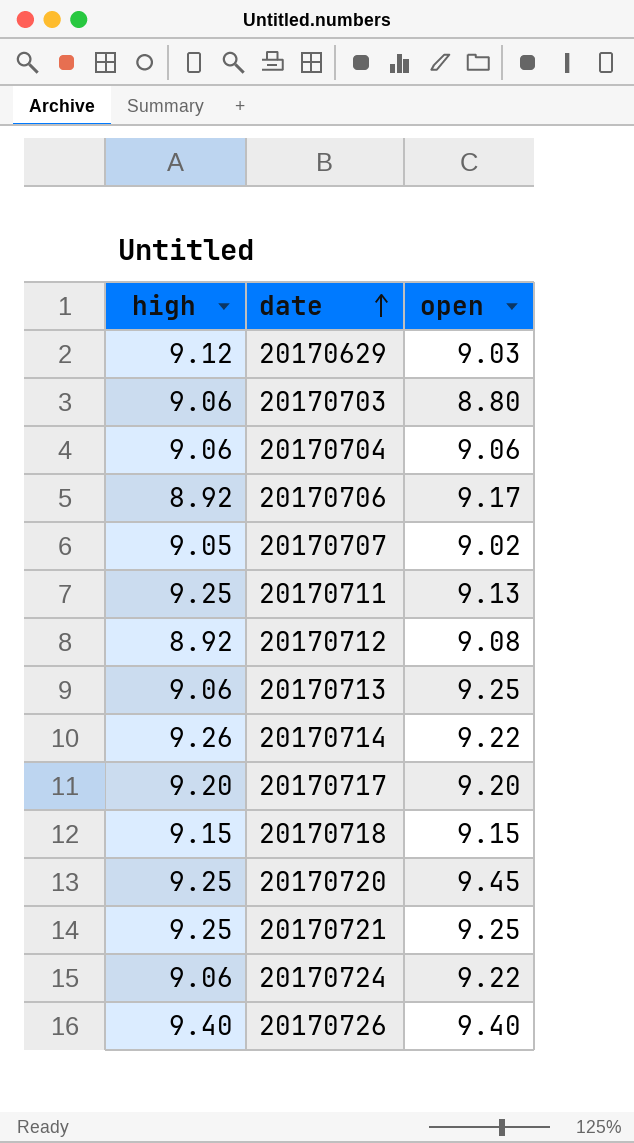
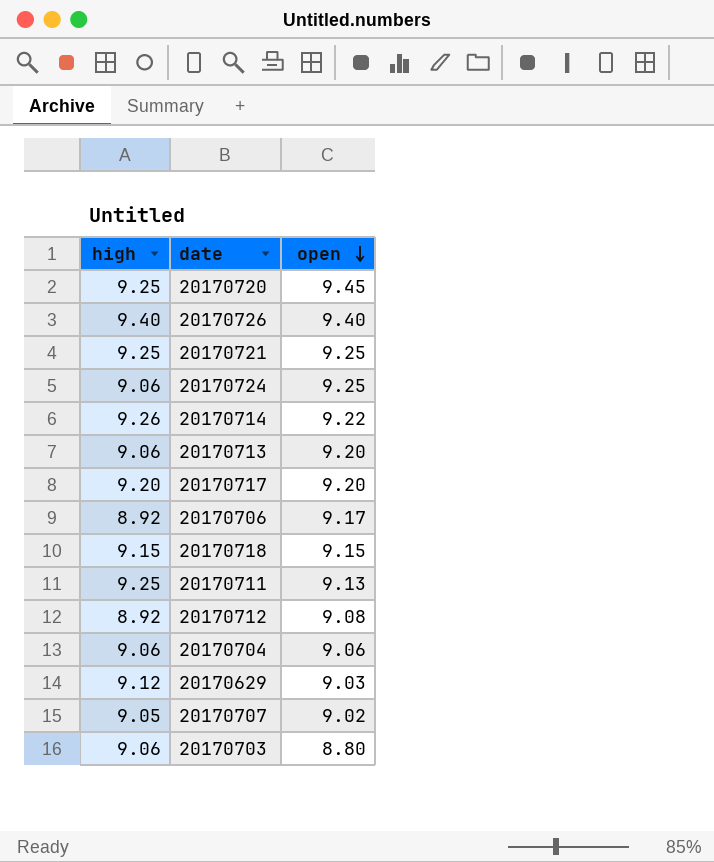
row order: date ascending -> open descending
20170724 | open: 9.22 -> 9.25
20170713 | open: 9.25 -> 9.20

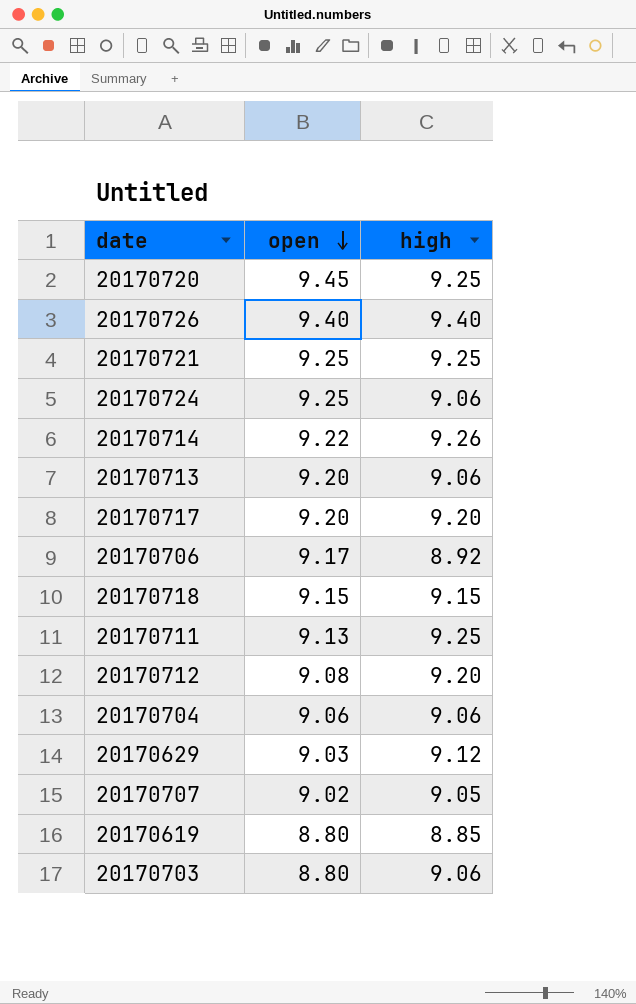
column high | position: 1 -> 3
20170712 | high: 8.92 -> 9.20
row 20170619: none -> 8.80 | 8.85

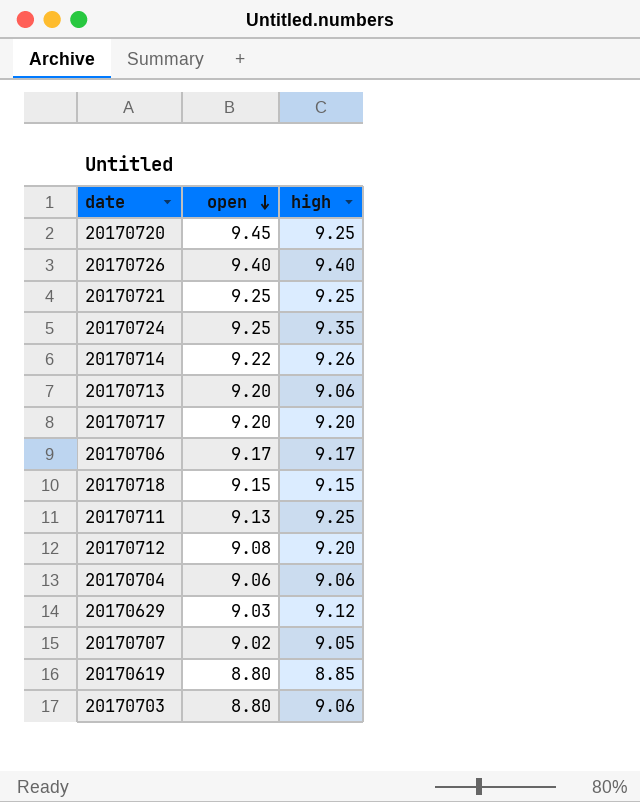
20170724 | high: 9.06 -> 9.35
20170706 | high: 8.92 -> 9.17

